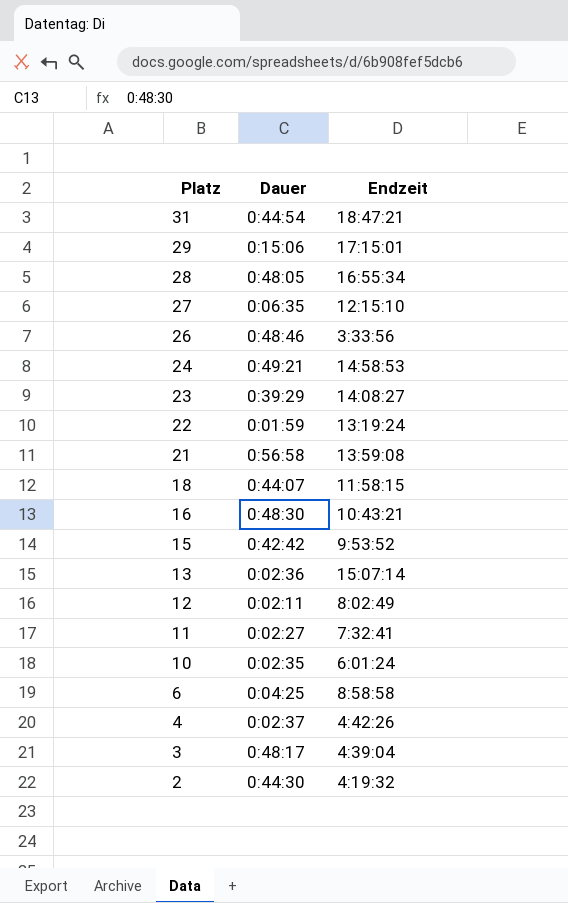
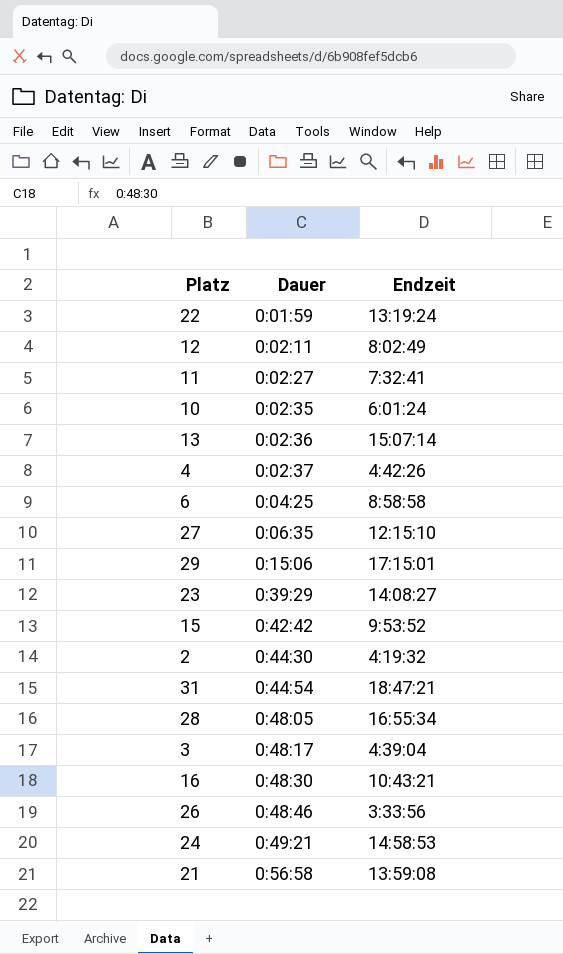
row order: Platz descending -> Dauer ascending
row 18: 0:44:07 | 11:58:15 -> none

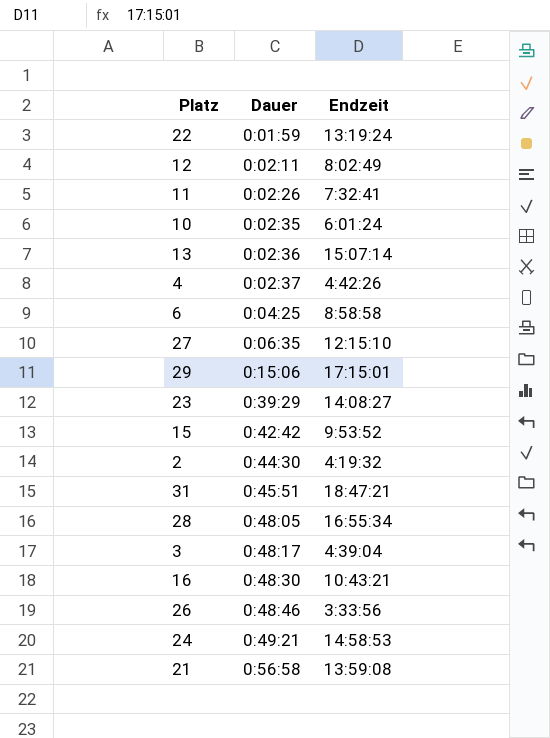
11 | Dauer: 0:02:27 -> 0:02:26
31 | Dauer: 0:44:54 -> 0:45:51

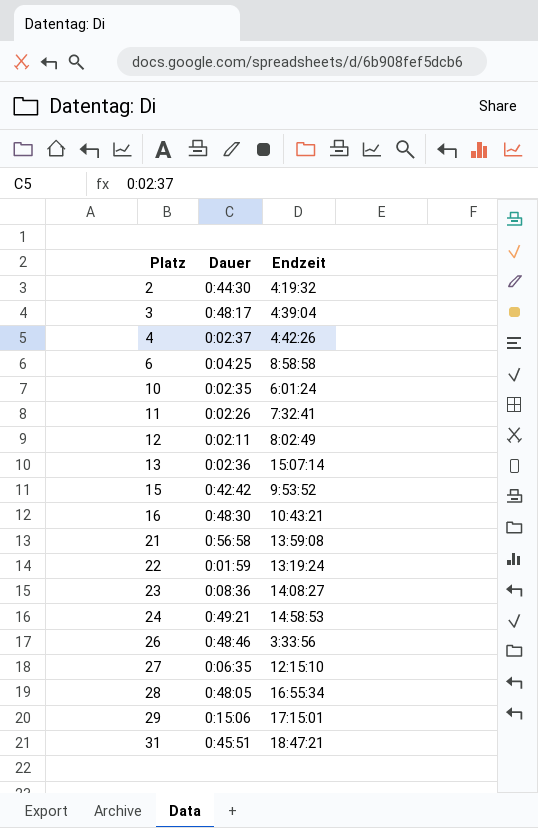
row order: Dauer ascending -> Platz ascending
23 | Dauer: 0:39:29 -> 0:08:36

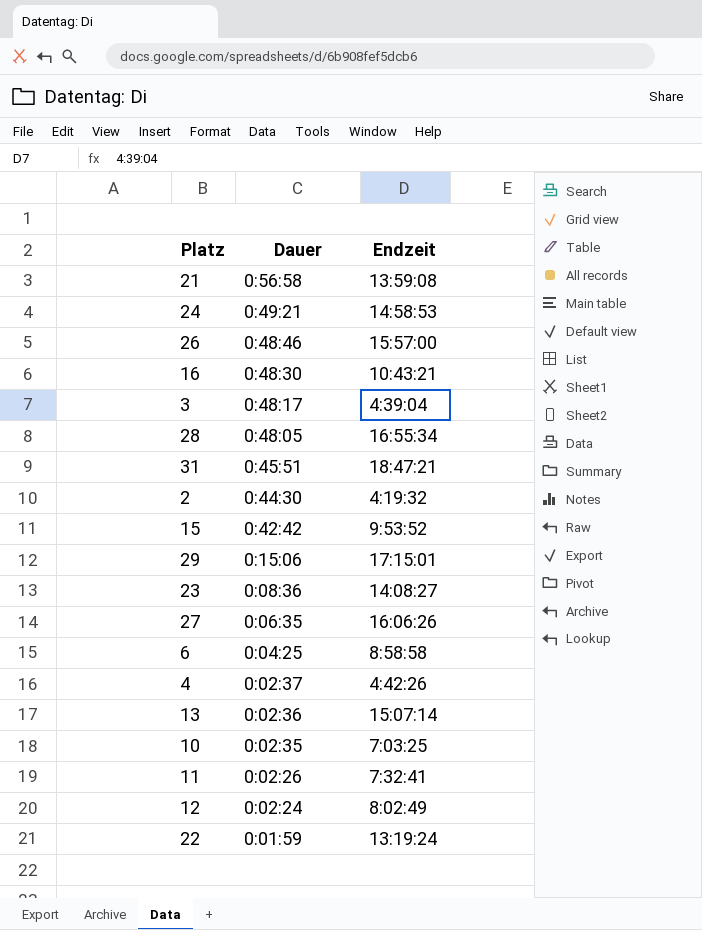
row order: Platz ascending -> Dauer descending
26 | Endzeit: 3:33:56 -> 15:57:00
27 | Endzeit: 12:15:10 -> 16:06:26
10 | Endzeit: 6:01:24 -> 7:03:25
12 | Dauer: 0:02:11 -> 0:02:24

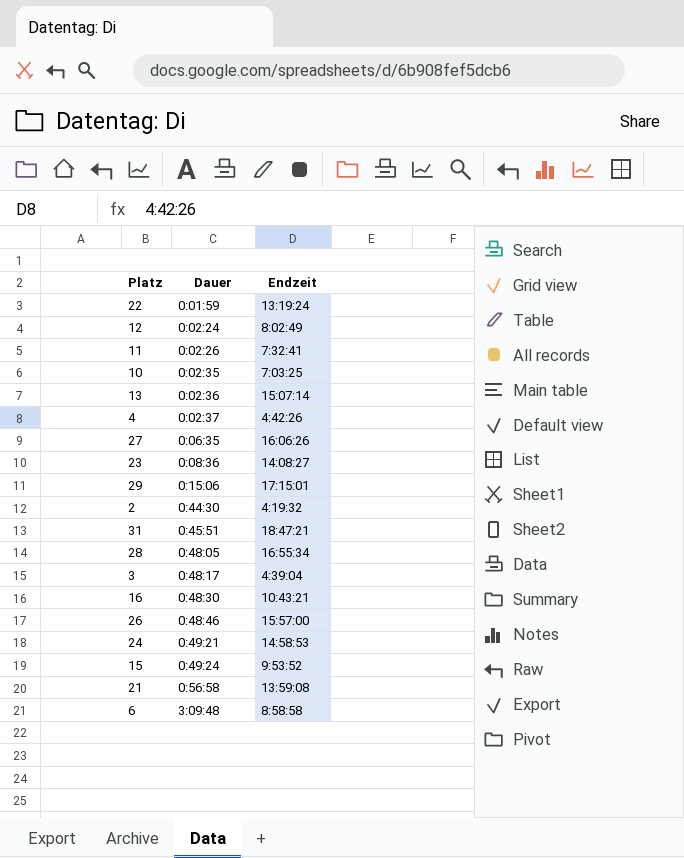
row order: Dauer descending -> Dauer ascending
15 | Dauer: 0:42:42 -> 0:49:24
6 | Dauer: 0:04:25 -> 3:09:48

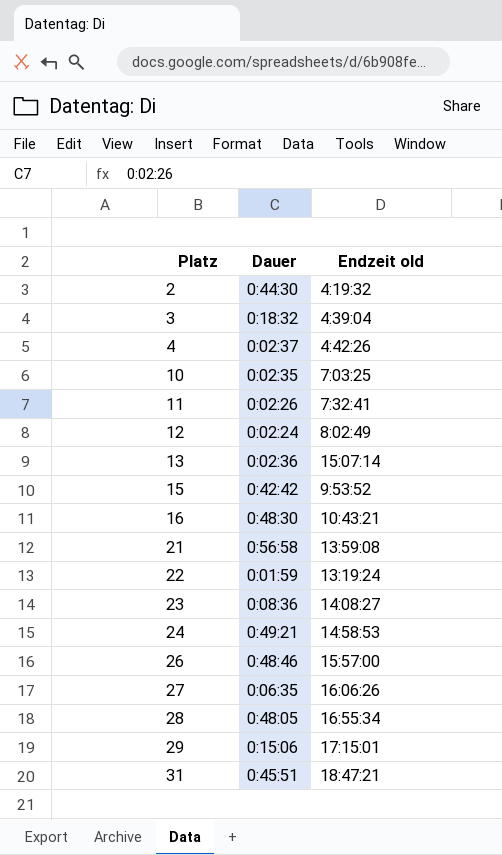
row order: Dauer ascending -> Platz ascending
column name: Endzeit -> Endzeit old
row 6: 3:09:48 | 8:58:58 -> none
3 | Dauer: 0:48:17 -> 0:18:32
15 | Dauer: 0:49:24 -> 0:42:42

